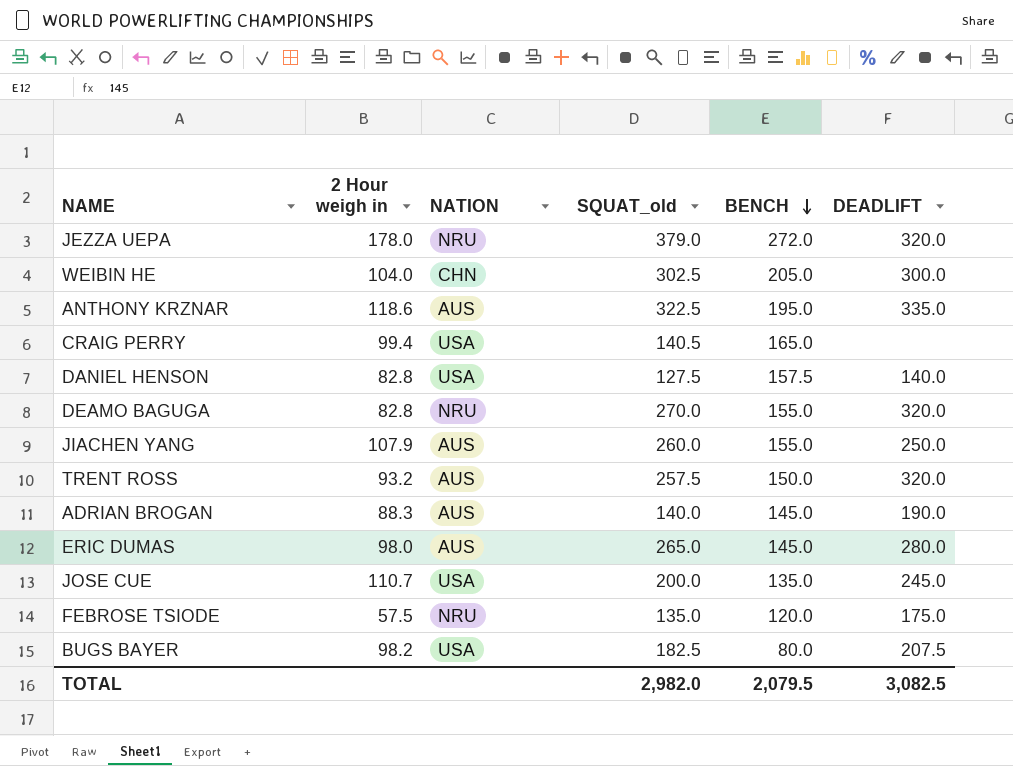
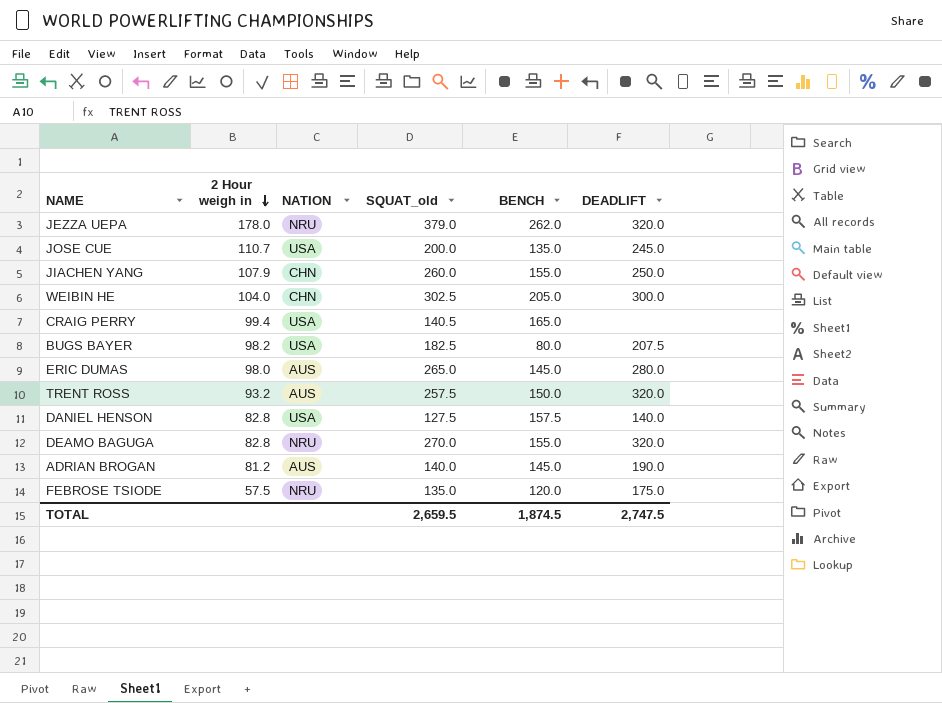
row order: BENCH descending -> 2 Hour weigh in descending
row ANTHONY KRZNAR: 118.6 | AUS | 322.5 | 195.0 | 335.0 -> none
JEZZA UEPA | BENCH: 272.0 -> 262.0
JIACHEN YANG | NATION: AUS -> CHN
ADRIAN BROGAN | 2 Hour weigh in: 88.3 -> 81.2
TOTAL | SQUAT_old: 2,982.0 -> 2,659.5
TOTAL | BENCH: 2,079.5 -> 1,874.5
TOTAL | DEADLIFT: 3,082.5 -> 2,747.5

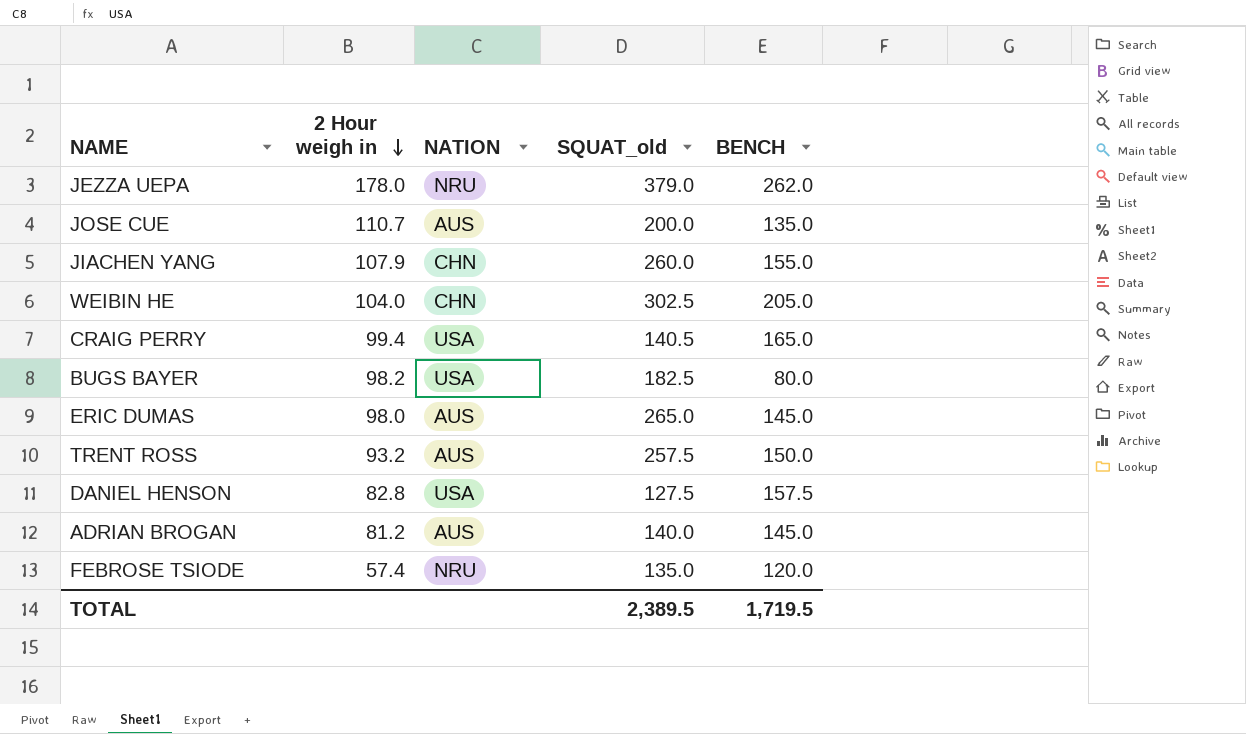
column DEADLIFT | position: 6 -> none
row DEAMO BAGUGA: 82.8 | NRU | 270.0 | 155.0 | 320.0 -> none
JOSE CUE | NATION: USA -> AUS
FEBROSE TSIODE | 2 Hour weigh in: 57.5 -> 57.4
TOTAL | SQUAT_old: 2,659.5 -> 2,389.5
TOTAL | BENCH: 1,874.5 -> 1,719.5

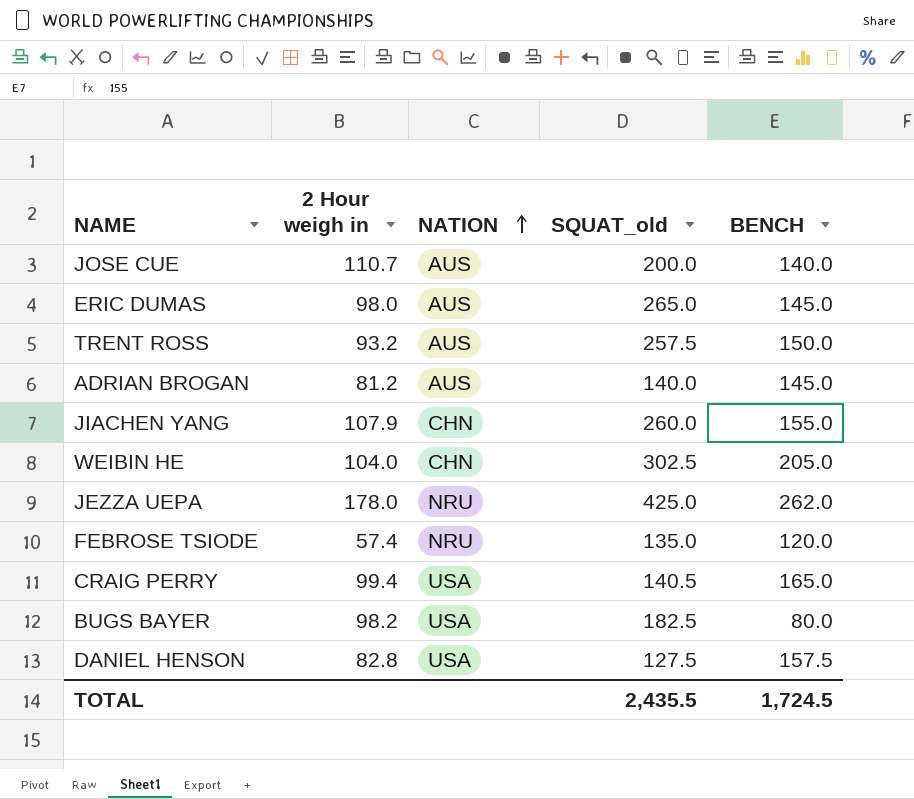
row order: 2 Hour weigh in descending -> NATION ascending
JOSE CUE | BENCH: 135.0 -> 140.0
JEZZA UEPA | SQUAT_old: 379.0 -> 425.0
TOTAL | SQUAT_old: 2,389.5 -> 2,435.5
TOTAL | BENCH: 1,719.5 -> 1,724.5

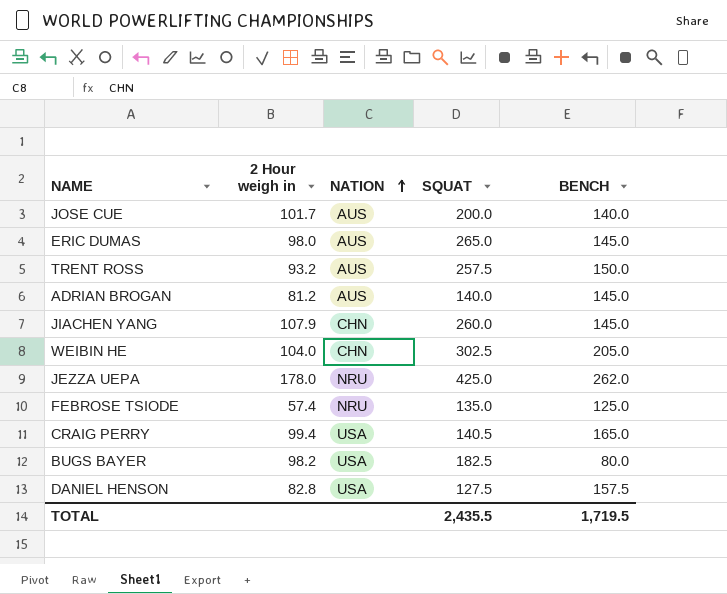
column name: SQUAT_old -> SQUAT
JOSE CUE | 2 Hour weigh in: 110.7 -> 101.7
JIACHEN YANG | BENCH: 155.0 -> 145.0
FEBROSE TSIODE | BENCH: 120.0 -> 125.0
TOTAL | BENCH: 1,724.5 -> 1,719.5

